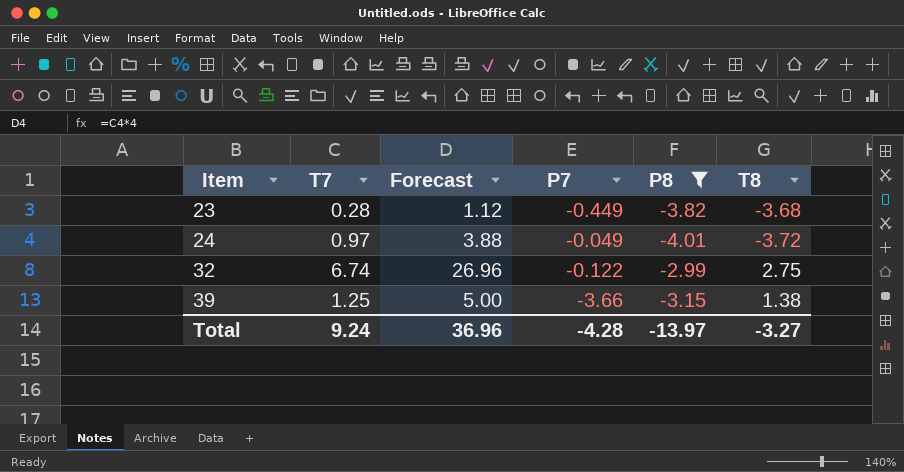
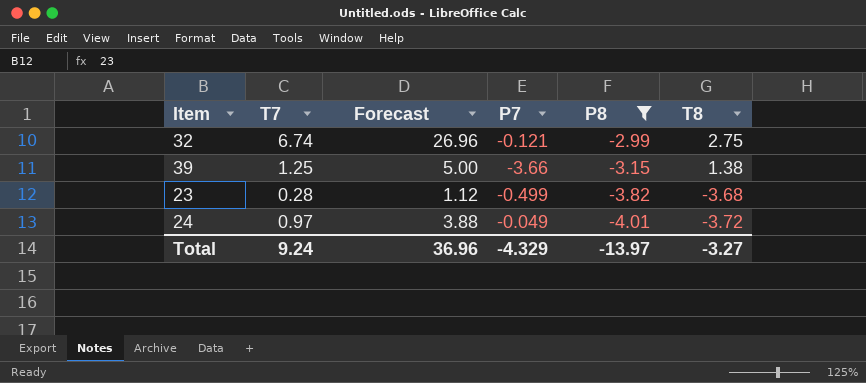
row order: Item ascending -> P8 descending
32 | P7: -0.122 -> -0.121
23 | P7: -0.449 -> -0.499
Total | P7: -4.28 -> -4.329

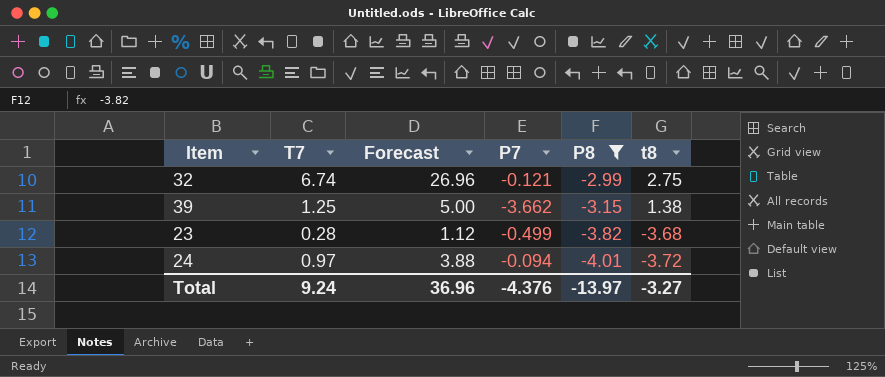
column name: T8 -> t8
39 | P7: -3.66 -> -3.662
24 | P7: -0.049 -> -0.094
Total | P7: -4.329 -> -4.376

